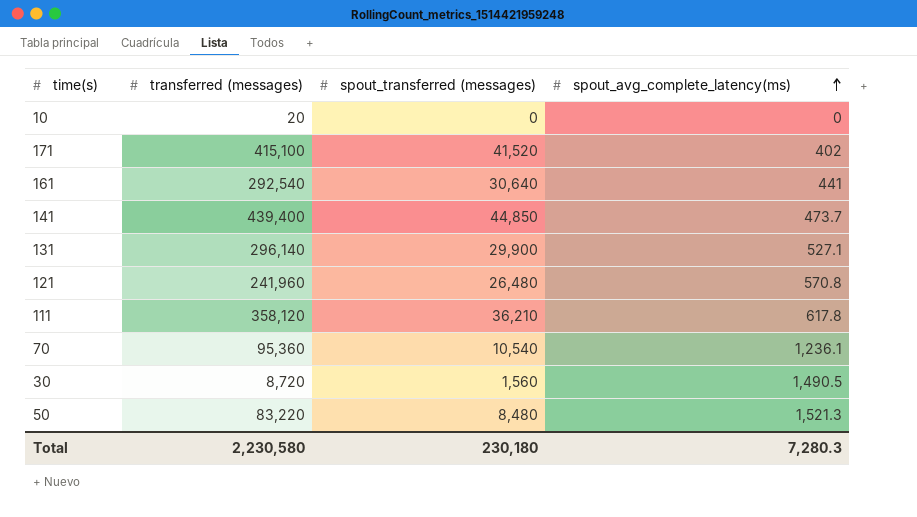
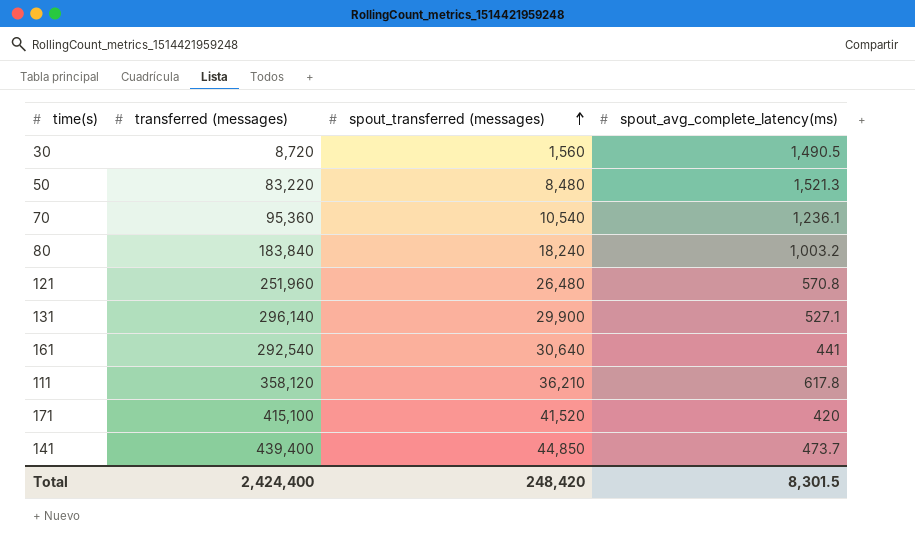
row order: spout_avg_complete_latency(ms) ascending -> spout_transferred (messages) ascending
row 10: 20 | 0 | 0 -> none
row 80: none -> 183,840 | 18,240 | 1,003.2
121 | transferred (messages): 241,960 -> 251,960
171 | spout_avg_complete_latency(ms): 402 -> 420
Total | transferred (messages): 2,230,580 -> 2,424,400
Total | spout_transferred (messages): 230,180 -> 248,420
Total | spout_avg_complete_latency(ms): 7,280.3 -> 8,301.5

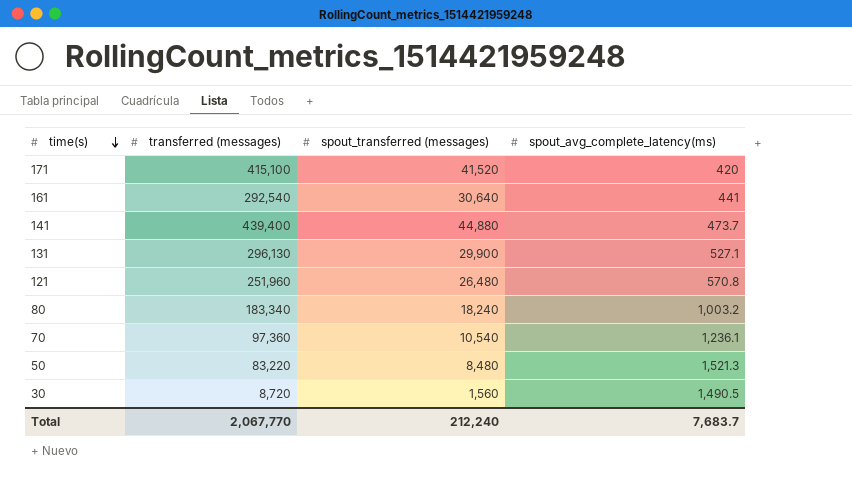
row order: spout_transferred (messages) ascending -> time(s) descending
row 111: 358,120 | 36,210 | 617.8 -> none
141 | spout_transferred (messages): 44,850 -> 44,880
131 | transferred (messages): 296,140 -> 296,130
80 | transferred (messages): 183,840 -> 183,340
70 | transferred (messages): 95,360 -> 97,360
Total | transferred (messages): 2,424,400 -> 2,067,770
Total | spout_transferred (messages): 248,420 -> 212,240
Total | spout_avg_complete_latency(ms): 8,301.5 -> 7,683.7

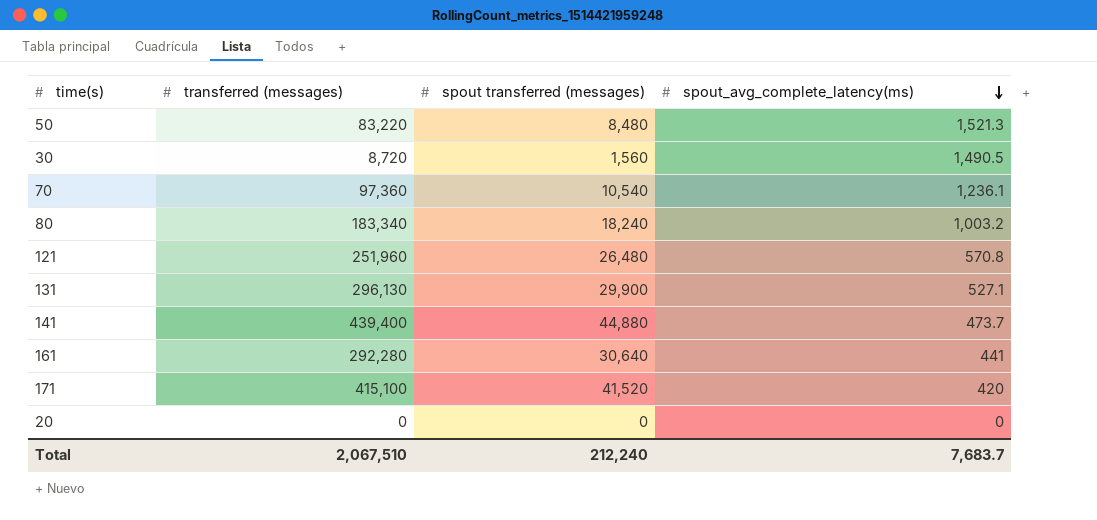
row order: time(s) descending -> spout_avg_complete_latency(ms) descending
column name: spout_transferred (messages) -> spout transferred (messages)
161 | transferred (messages): 292,540 -> 292,280
row 20: none -> 0 | 0 | 0
Total | transferred (messages): 2,067,770 -> 2,067,510

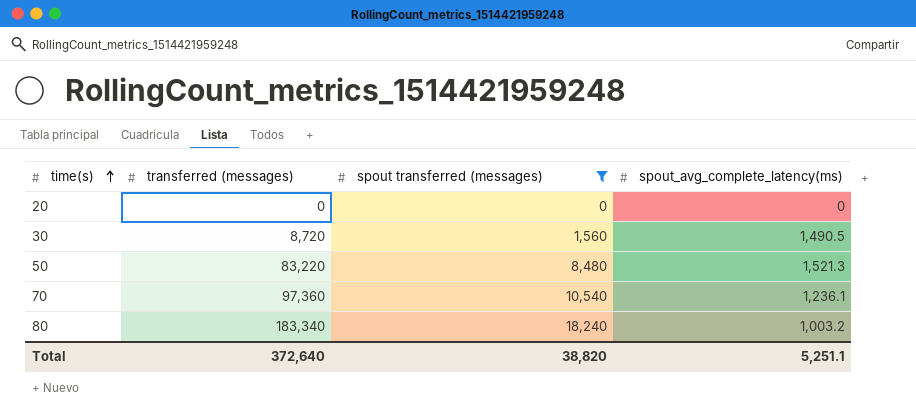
filter: none -> spout transferred (messages) <= 18,240
row order: spout_avg_complete_latency(ms) descending -> time(s) ascending
Total | transferred (messages): 2,067,510 -> 372,640
Total | spout transferred (messages): 212,240 -> 38,820
Total | spout_avg_complete_latency(ms): 7,683.7 -> 5,251.1

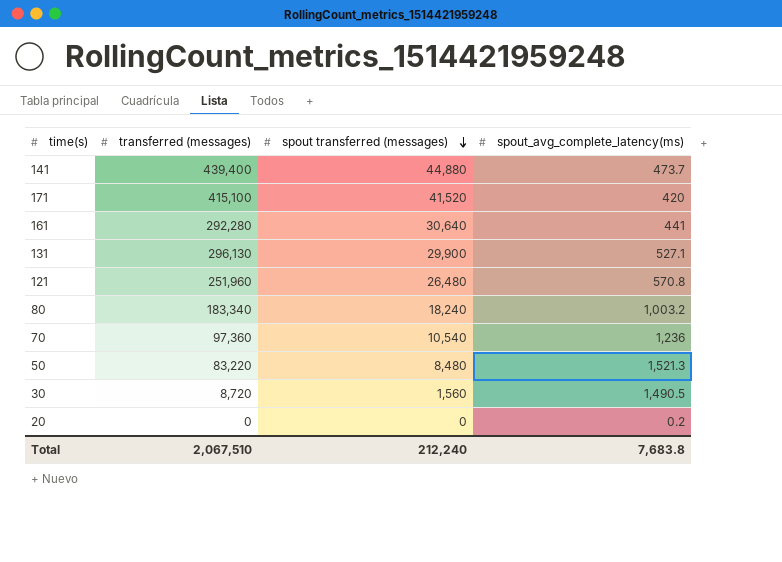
filter: spout transferred (messages) <= 18,240 -> none
row order: time(s) ascending -> spout transferred (messages) descending
70 | spout_avg_complete_latency(ms): 1,236.1 -> 1,236
20 | spout_avg_complete_latency(ms): 0 -> 0.2
Total | transferred (messages): 372,640 -> 2,067,510
Total | spout transferred (messages): 38,820 -> 212,240
Total | spout_avg_complete_latency(ms): 5,251.1 -> 7,683.8

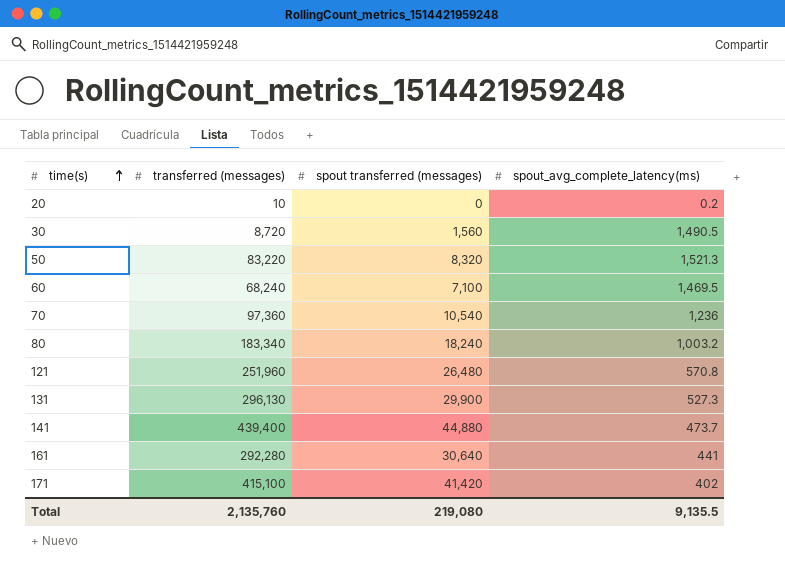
row order: spout transferred (messages) descending -> time(s) ascending
20 | transferred (messages): 0 -> 10
50 | spout transferred (messages): 8,480 -> 8,320
row 60: none -> 68,240 | 7,100 | 1,469.5
131 | spout_avg_complete_latency(ms): 527.1 -> 527.3
171 | spout transferred (messages): 41,520 -> 41,420
171 | spout_avg_complete_latency(ms): 420 -> 402
Total | transferred (messages): 2,067,510 -> 2,135,760
Total | spout transferred (messages): 212,240 -> 219,080
Total | spout_avg_complete_latency(ms): 7,683.8 -> 9,135.5

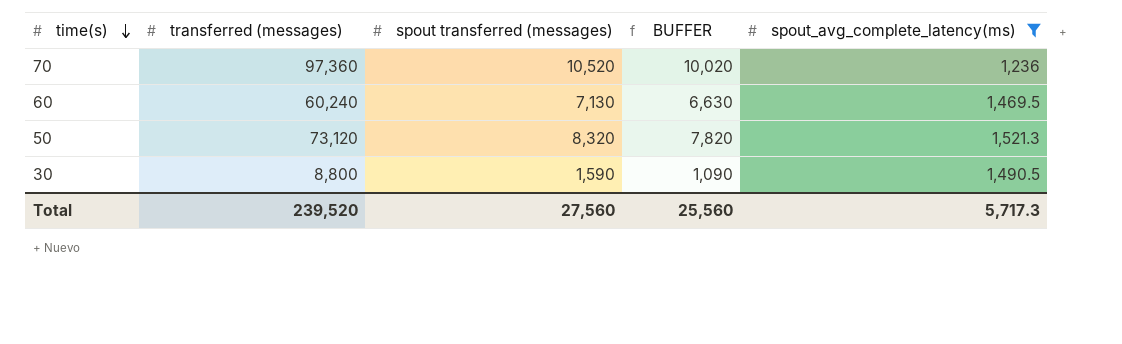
filter: none -> spout_avg_complete_latency(ms) >= 1,236
row order: time(s) ascending -> time(s) descending
column BUFFER | formula: none -> [spout transferred (messages)] - 500
70 | spout transferred (messages): 10,540 -> 10,520
60 | transferred (messages): 68,240 -> 60,240
60 | spout transferred (messages): 7,100 -> 7,130
50 | transferred (messages): 83,220 -> 73,120
30 | transferred (messages): 8,720 -> 8,800
30 | spout transferred (messages): 1,560 -> 1,590
Total | transferred (messages): 2,135,760 -> 239,520
Total | spout transferred (messages): 219,080 -> 27,560
Total | spout_avg_complete_latency(ms): 9,135.5 -> 5,717.3

